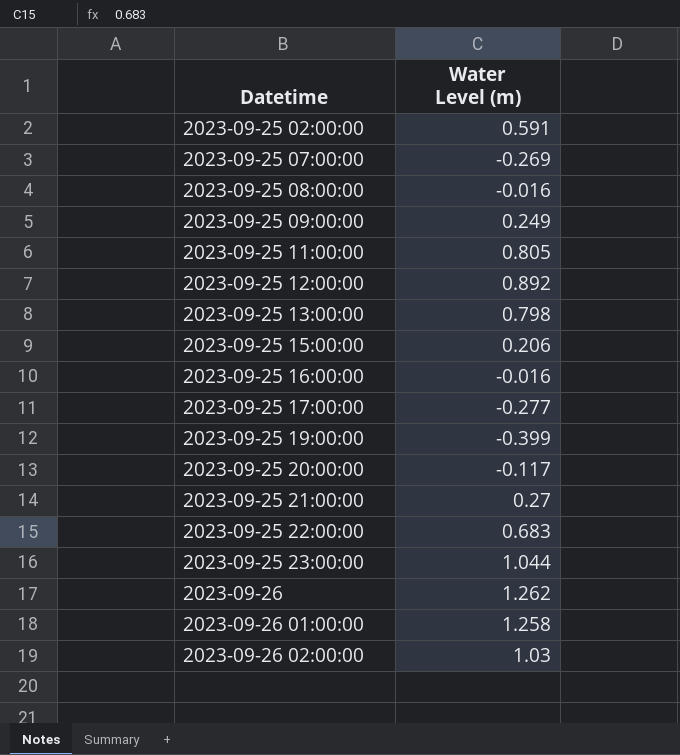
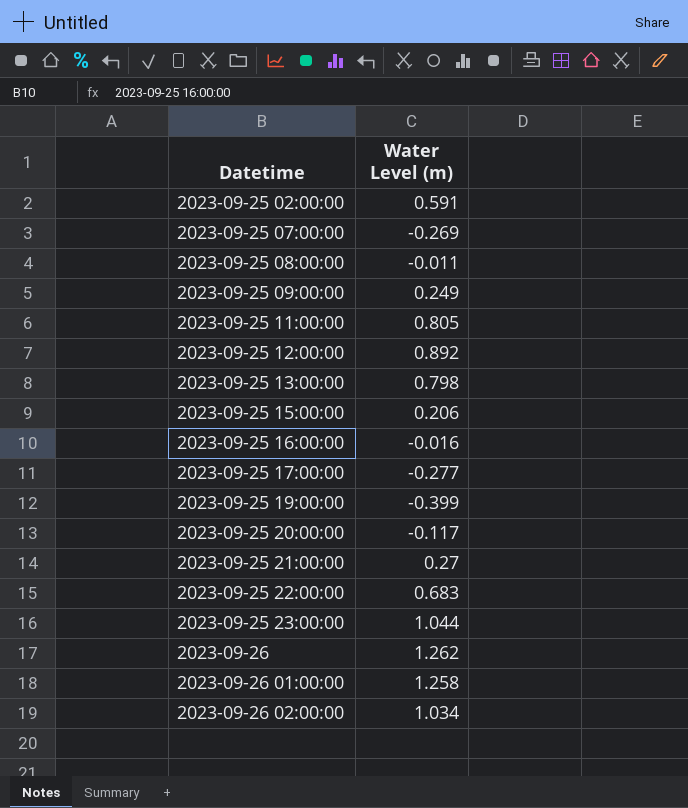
2023-09-25 08:00:00 | Water Level (m): -0.016 -> -0.011
2023-09-26 02:00:00 | Water Level (m): 1.03 -> 1.034

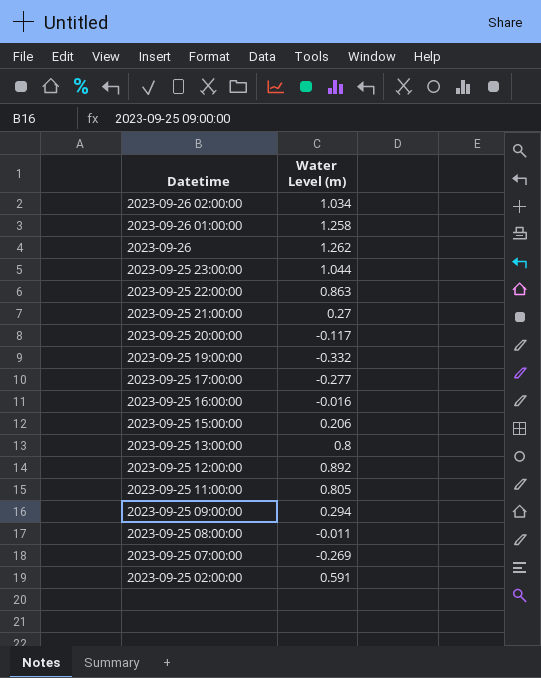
row order: Datetime ascending -> Datetime descending
2023-09-25 22:00:00 | Water Level (m): 0.683 -> 0.863
2023-09-25 19:00:00 | Water Level (m): -0.399 -> -0.332
2023-09-25 13:00:00 | Water Level (m): 0.798 -> 0.8
2023-09-25 09:00:00 | Water Level (m): 0.249 -> 0.294

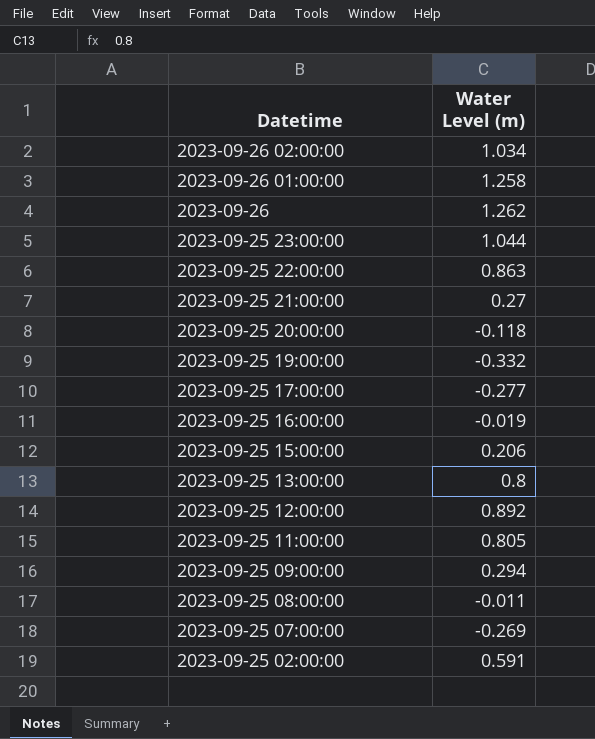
2023-09-25 20:00:00 | Water Level (m): -0.117 -> -0.118
2023-09-25 16:00:00 | Water Level (m): -0.016 -> -0.019

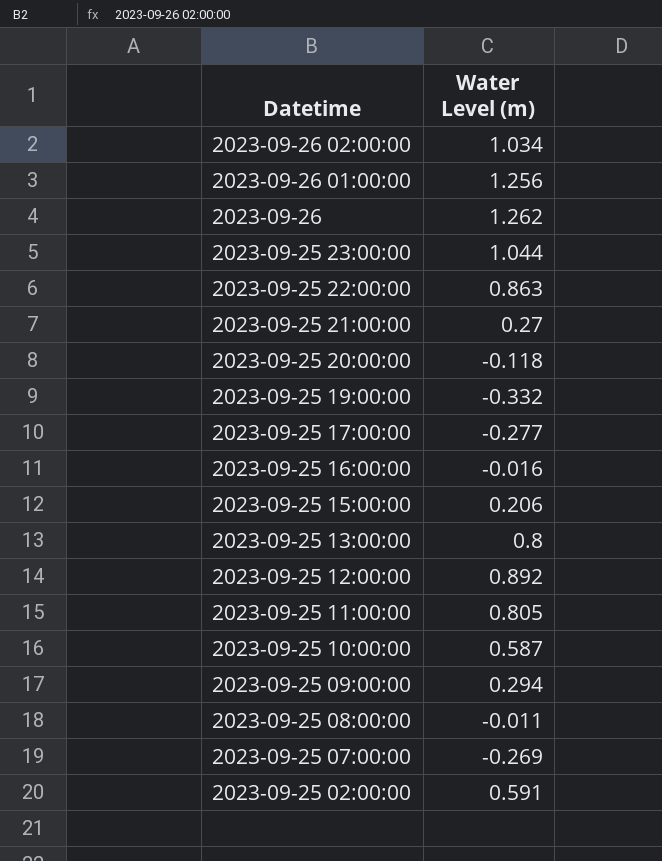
2023-09-26 01:00:00 | Water Level (m): 1.258 -> 1.256
2023-09-25 16:00:00 | Water Level (m): -0.019 -> -0.016
row 2023-09-25 10:00:00: none -> 0.587

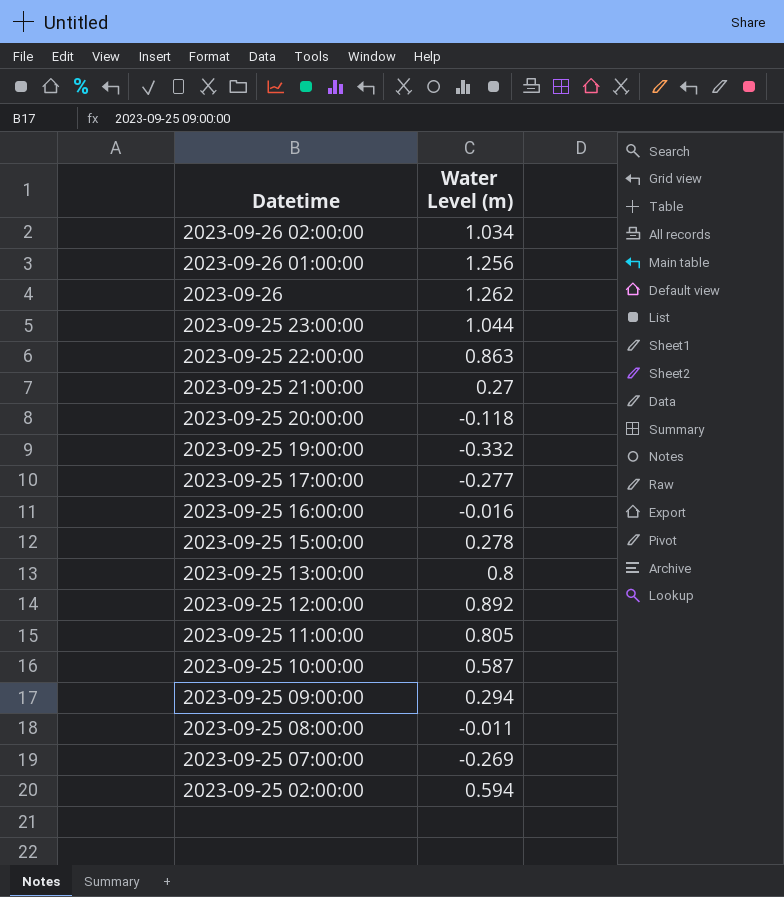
2023-09-25 15:00:00 | Water Level (m): 0.206 -> 0.278
2023-09-25 02:00:00 | Water Level (m): 0.591 -> 0.594

